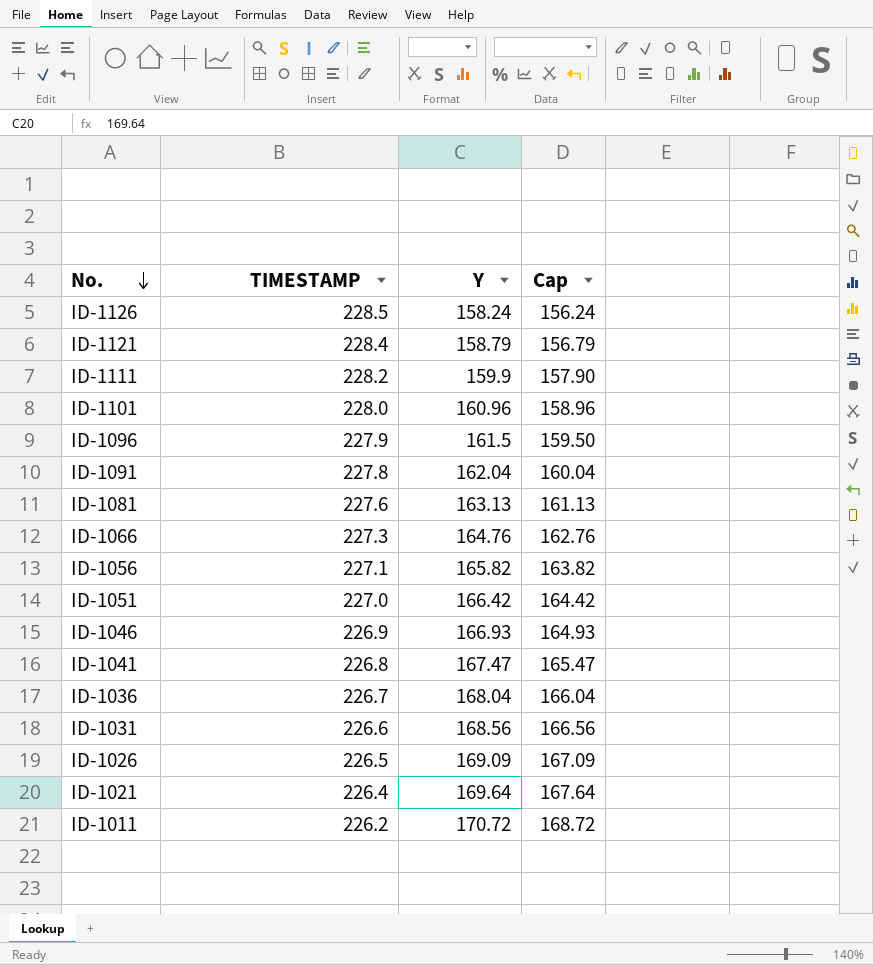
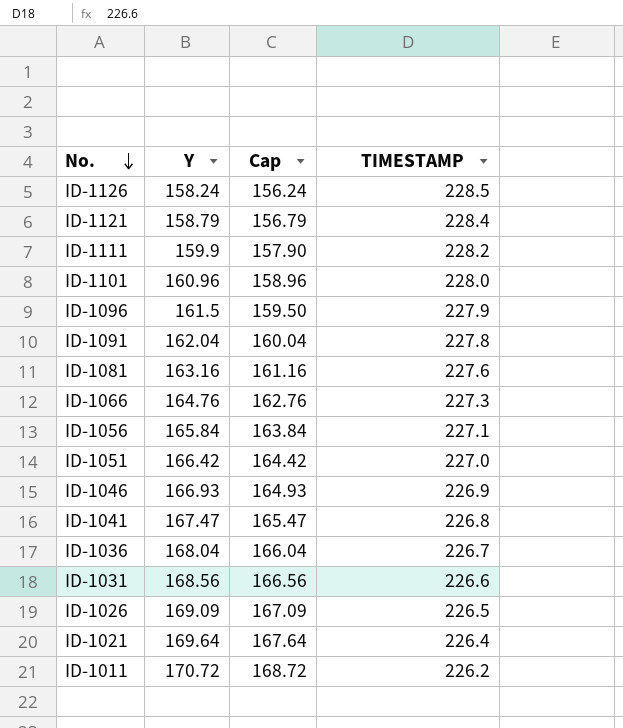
column TIMESTAMP | position: 2 -> 4
ID-1081 | Y: 163.13 -> 163.16
ID-1081 | Cap: 161.13 -> 161.16
ID-1056 | Y: 165.82 -> 165.84
ID-1056 | Cap: 163.82 -> 163.84

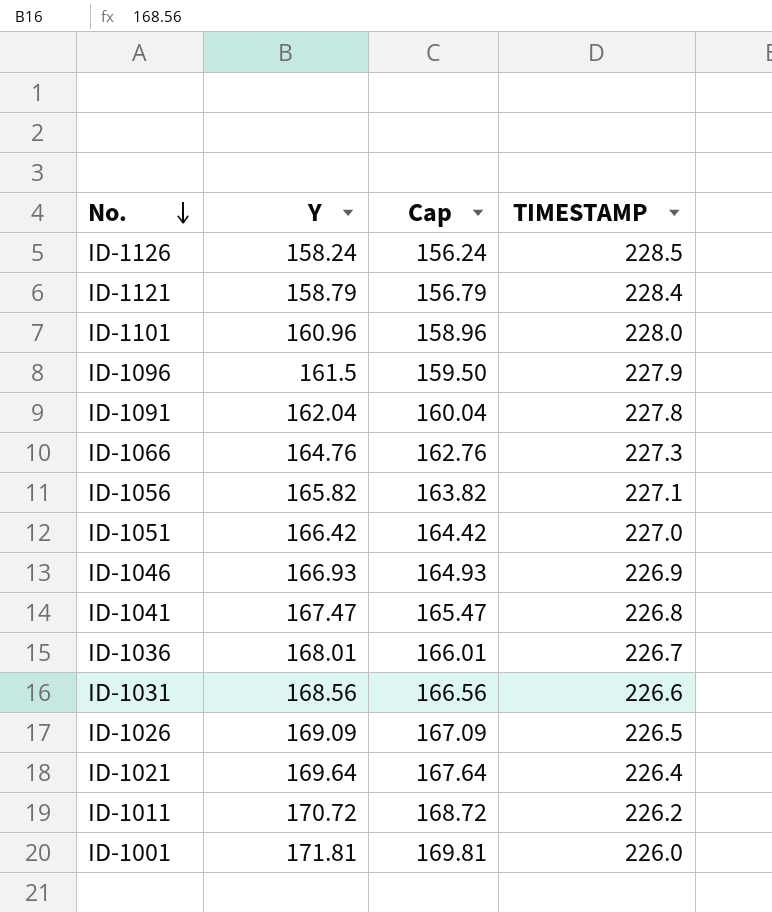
row ID-1111: 159.9 | 157.90 | 228.2 -> none
row ID-1081: 163.16 | 161.16 | 227.6 -> none
ID-1056 | Y: 165.84 -> 165.82
ID-1056 | Cap: 163.84 -> 163.82
ID-1036 | Y: 168.04 -> 168.01
ID-1036 | Cap: 166.04 -> 166.01
row ID-1001: none -> 171.81 | 169.81 | 226.0

